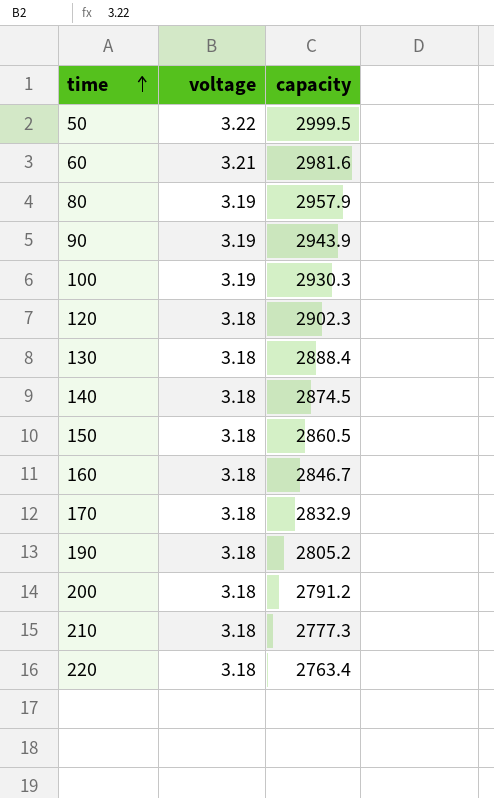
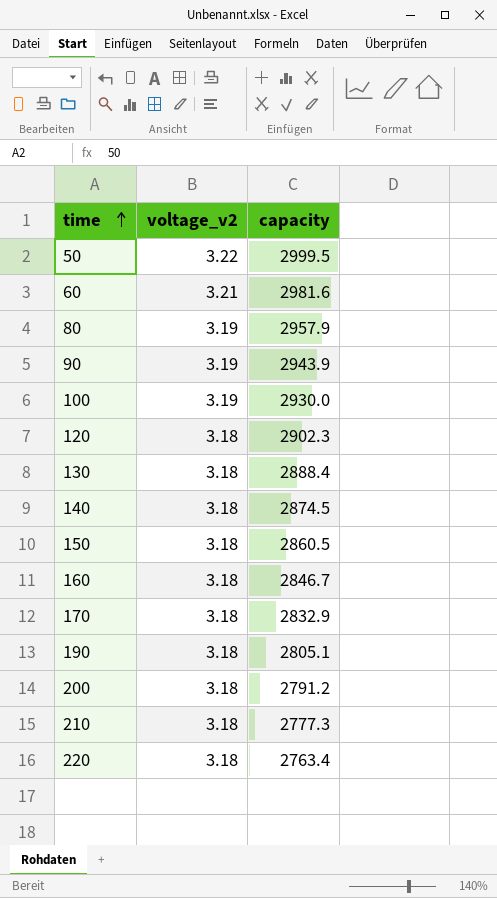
column name: voltage -> voltage_v2
100 | capacity: 2930.3 -> 2930.0
190 | capacity: 2805.2 -> 2805.1

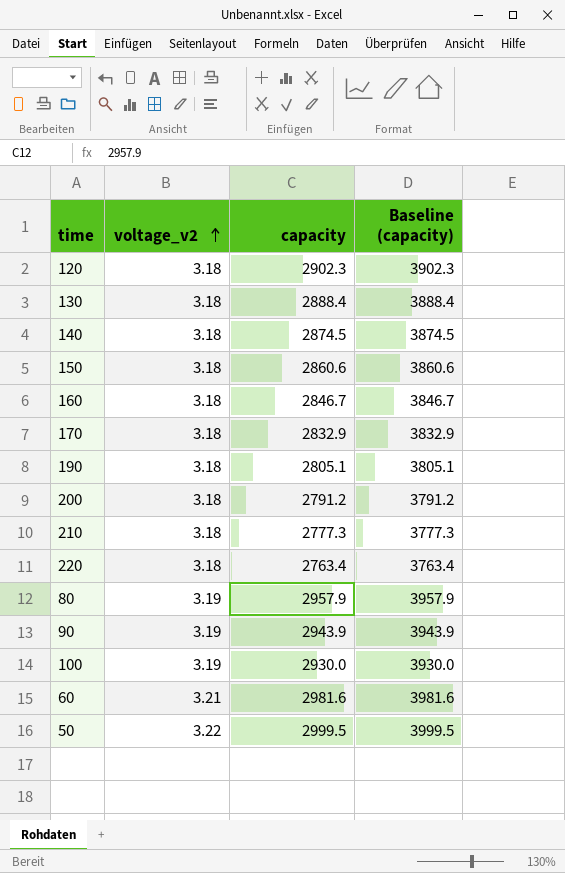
row order: time ascending -> voltage_v2 ascending
column Baseline (capacity) | formula: none -> [capacity] + 1000
150 | capacity: 2860.5 -> 2860.6

